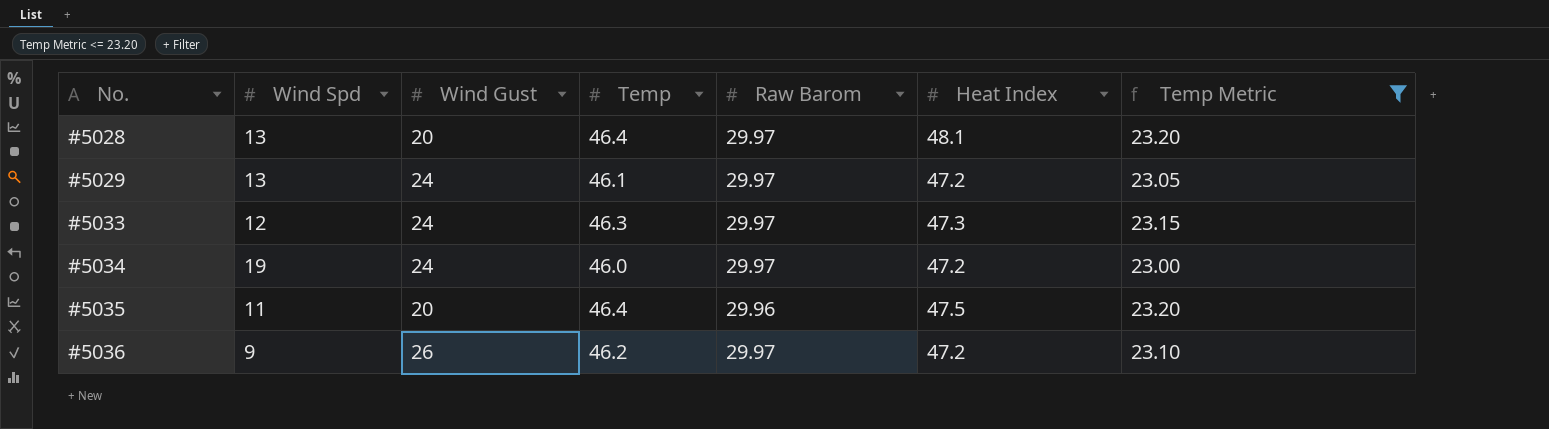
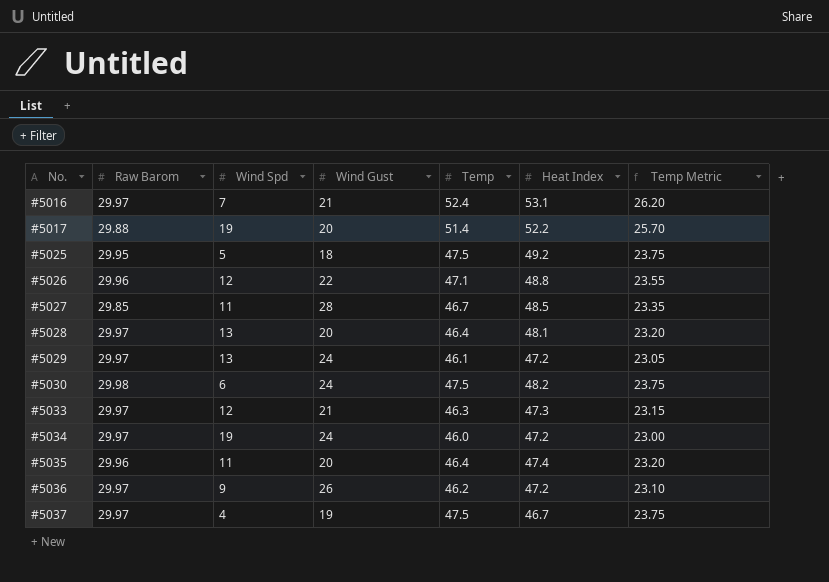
filter: Temp Metric <= 23.20 -> none
column Raw Barom | position: 5 -> 2
#5033 | Wind Gust: 24 -> 21
#5035 | Heat Index: 47.5 -> 47.4

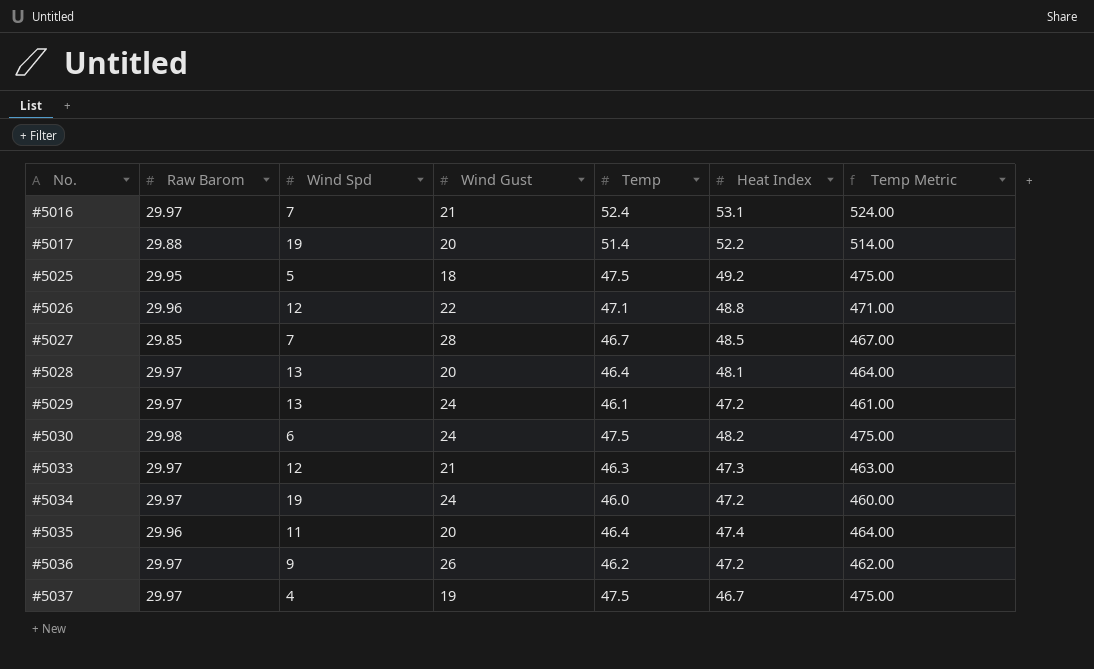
column Temp Metric | formula: [Temp] * 0.5 -> [Temp] * 10
#5027 | Wind Spd: 11 -> 7

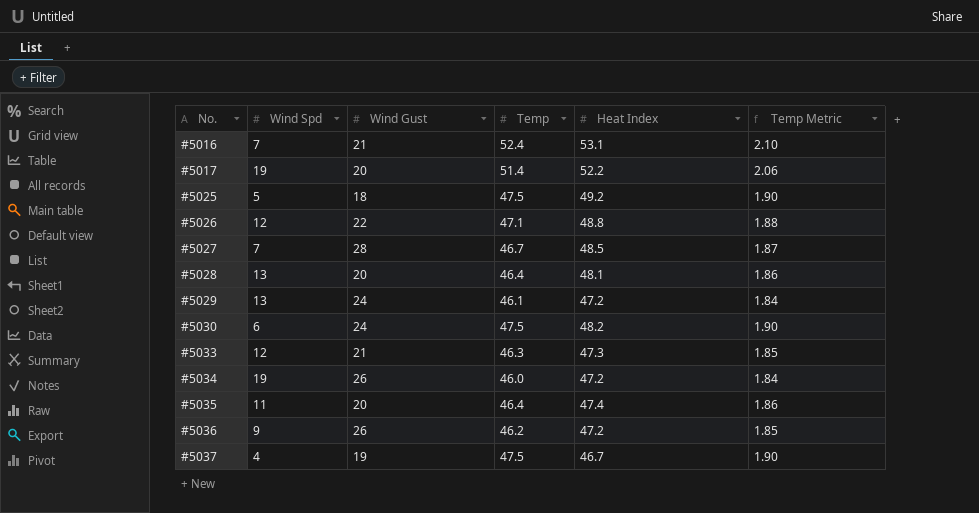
column Raw Barom | position: 2 -> none
column Temp Metric | formula: [Temp] * 10 -> [Temp] * 0.04
#5034 | Wind Gust: 24 -> 26

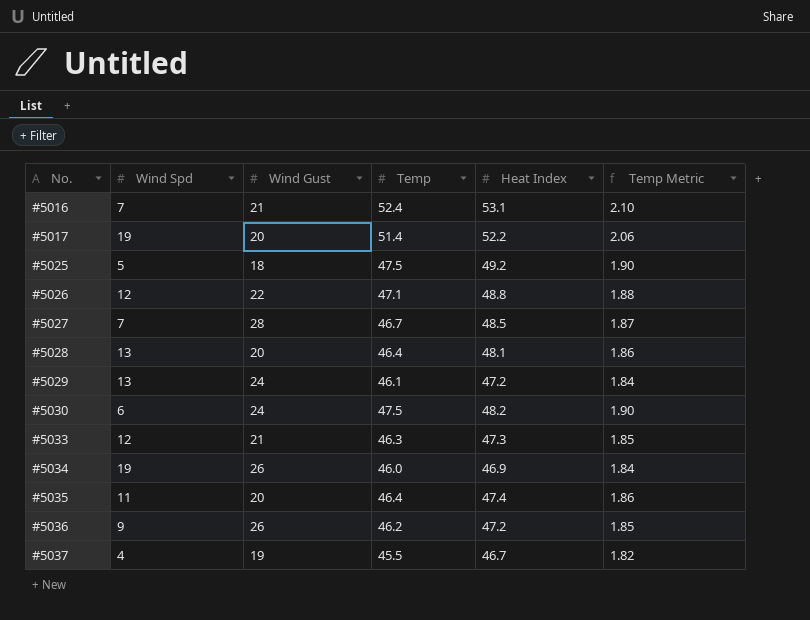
#5034 | Heat Index: 47.2 -> 46.9
#5037 | Temp: 47.5 -> 45.5
#5037 | Temp Metric: 1.90 -> 1.82

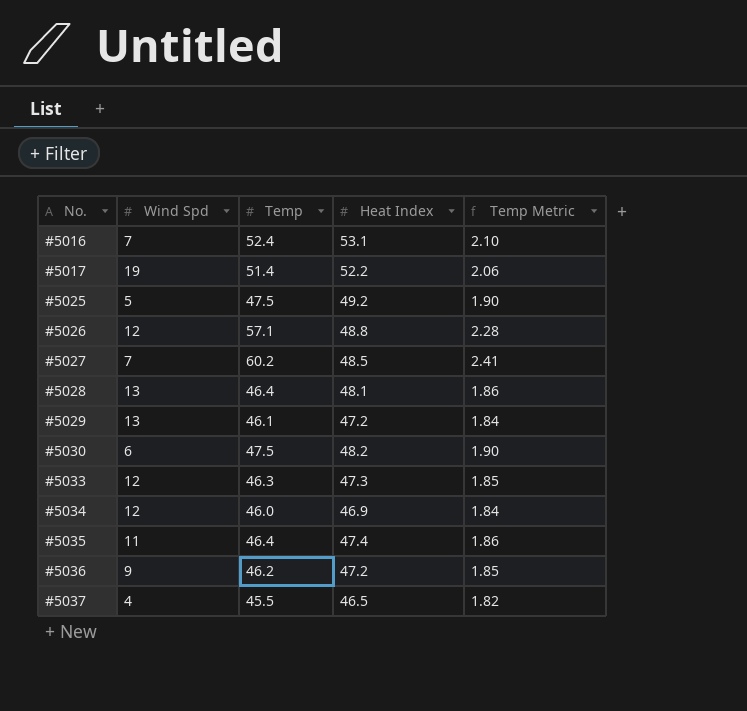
column Wind Gust | position: 3 -> none
#5026 | Temp: 47.1 -> 57.1
#5026 | Temp Metric: 1.88 -> 2.28
#5027 | Temp: 46.7 -> 60.2
#5027 | Temp Metric: 1.87 -> 2.41
#5034 | Wind Spd: 19 -> 12
#5037 | Heat Index: 46.7 -> 46.5

